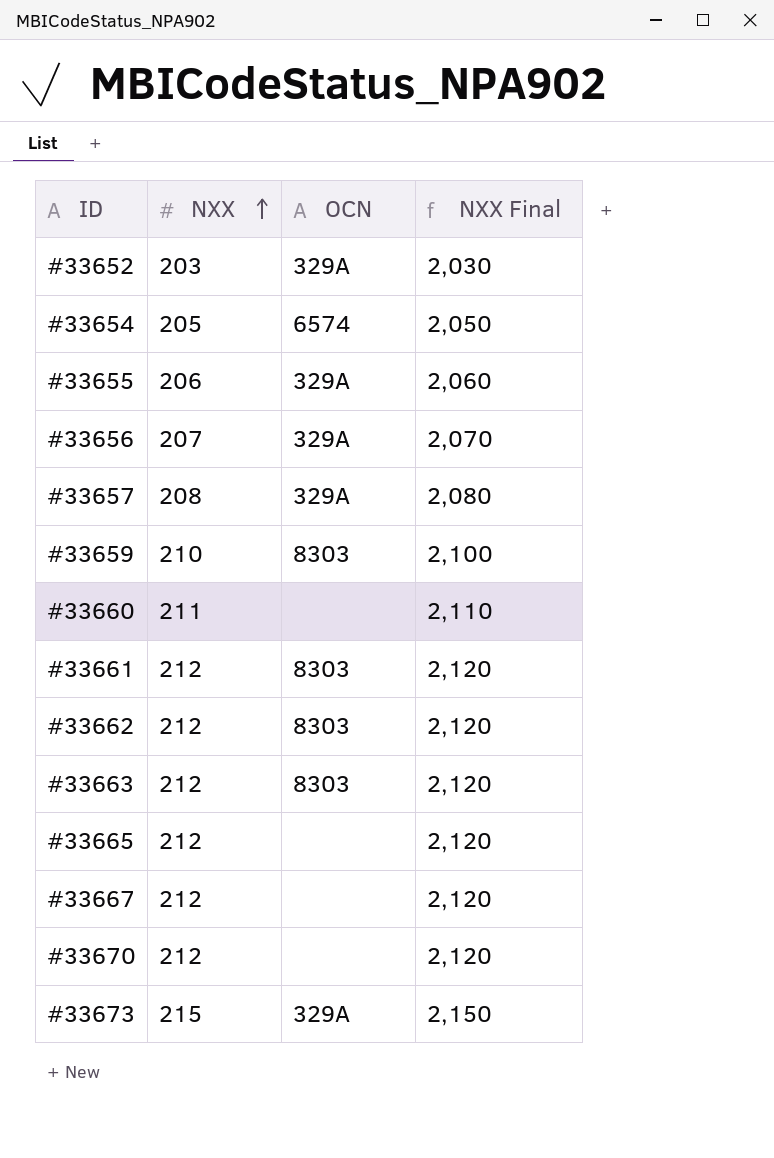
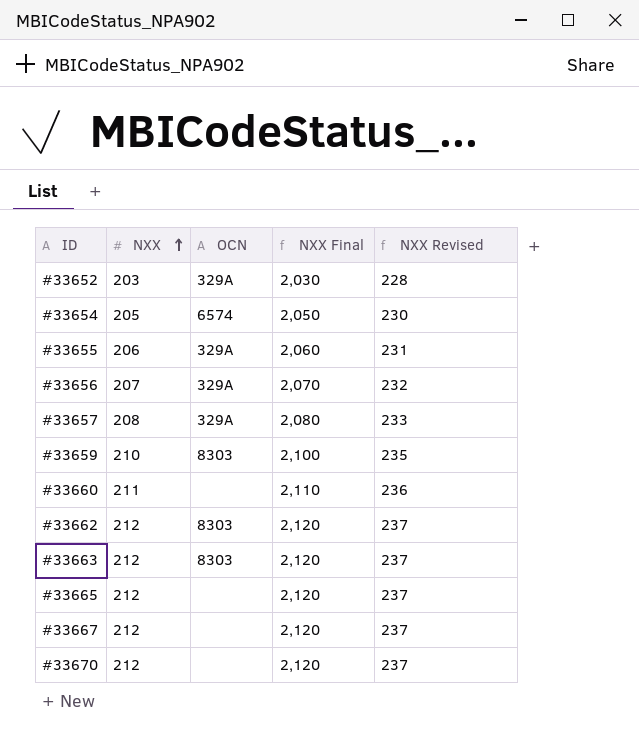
column NXX Revised | formula: none -> [NXX] + 25
row #33661: 212 | 8303 | 2,120 -> none
row #33673: 215 | 329A | 2,150 -> none

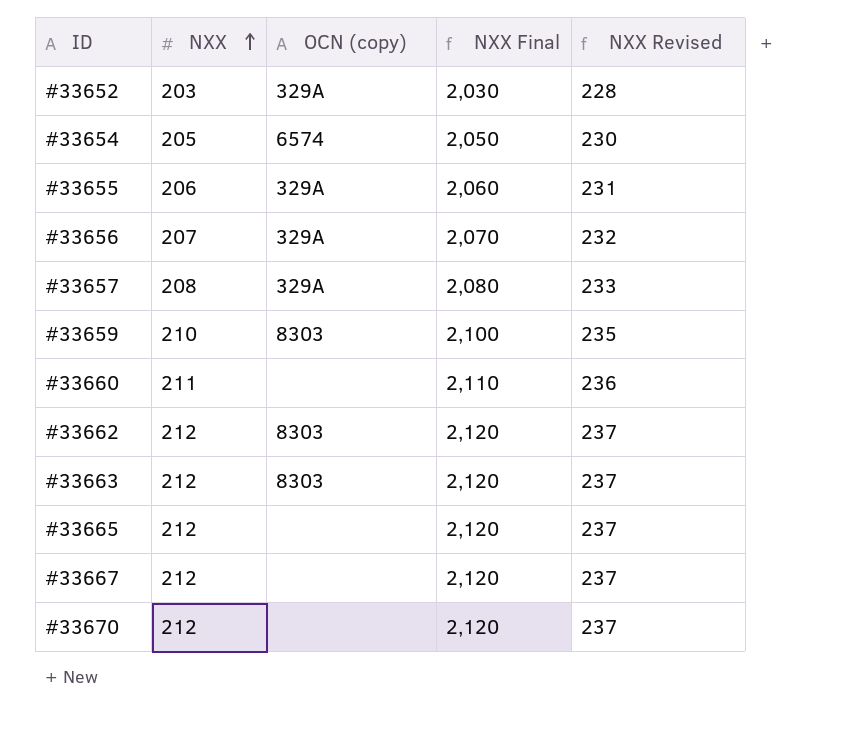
column name: OCN -> OCN (copy)

